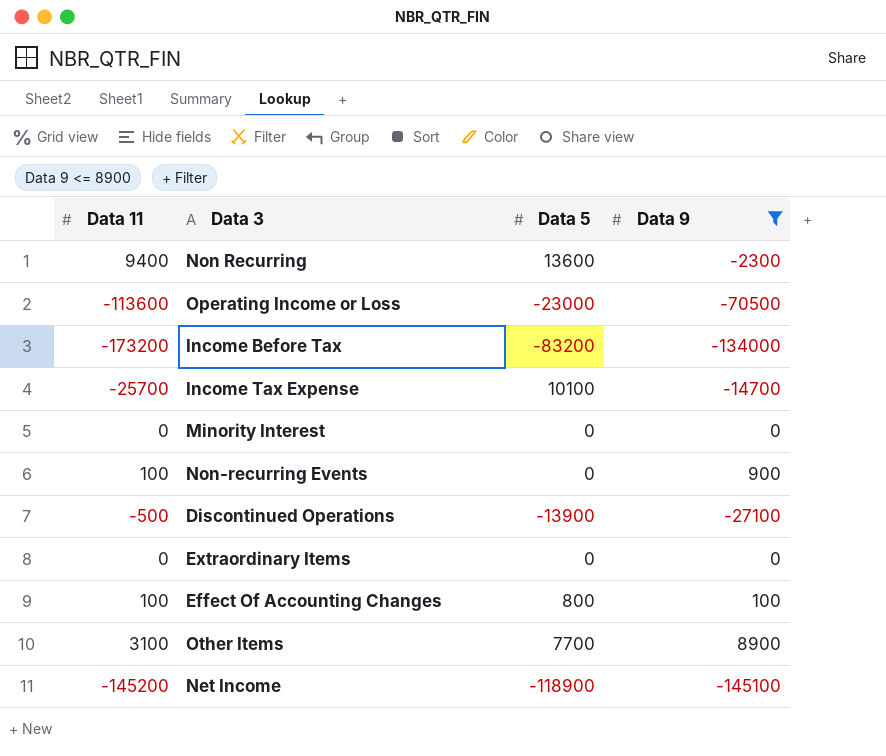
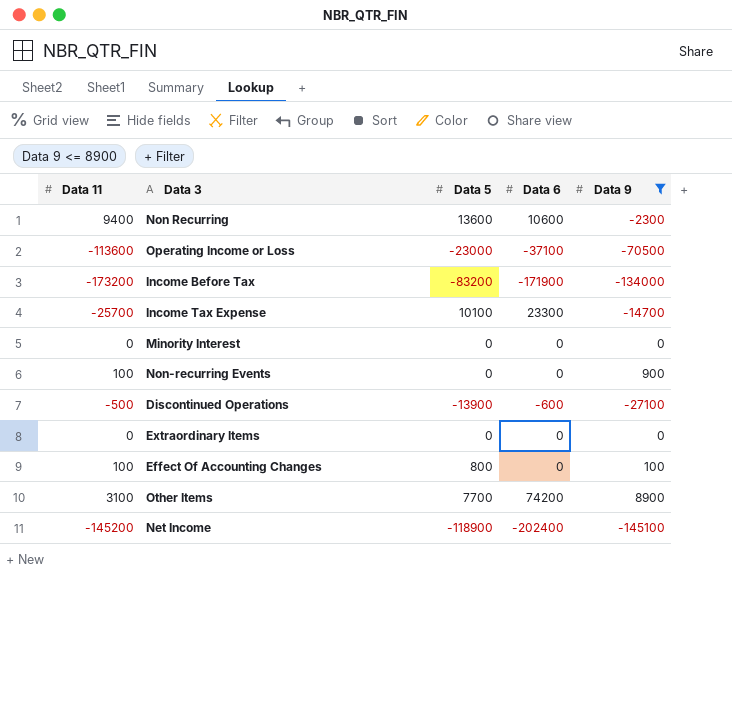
column Data 6 | position: none -> 4

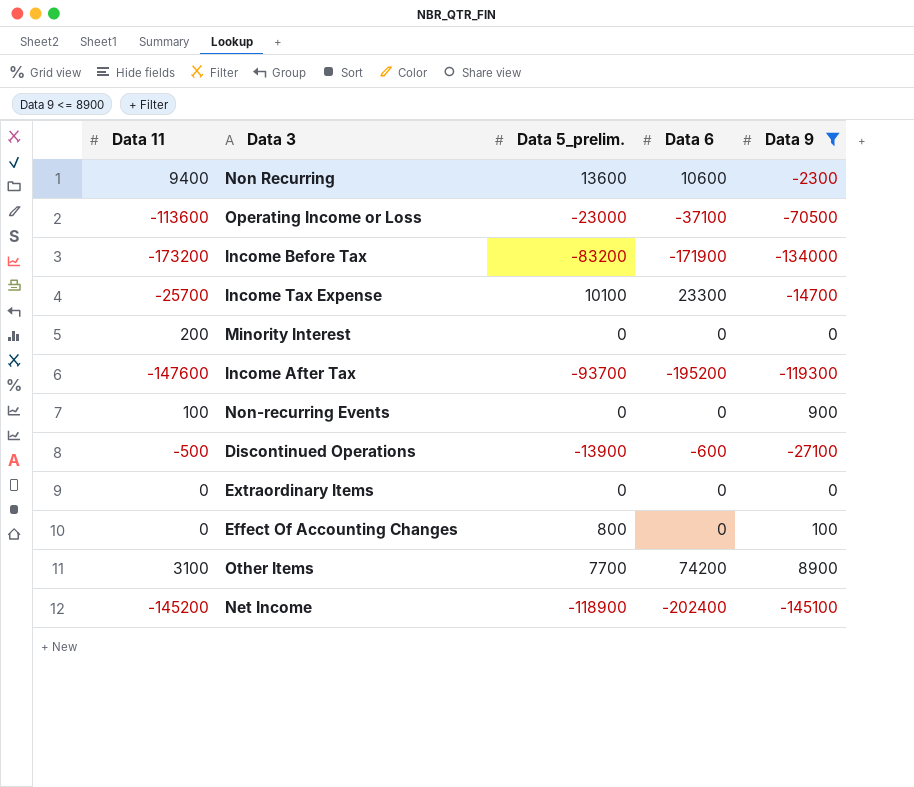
column name: Data 5 -> Data 5_prelim.
Minority Interest | Data 11: 0 -> 200
row Income After Tax: none -> -147600 | -93700 | -195200 | -119300
Effect Of Accounting Changes | Data 11: 100 -> 0

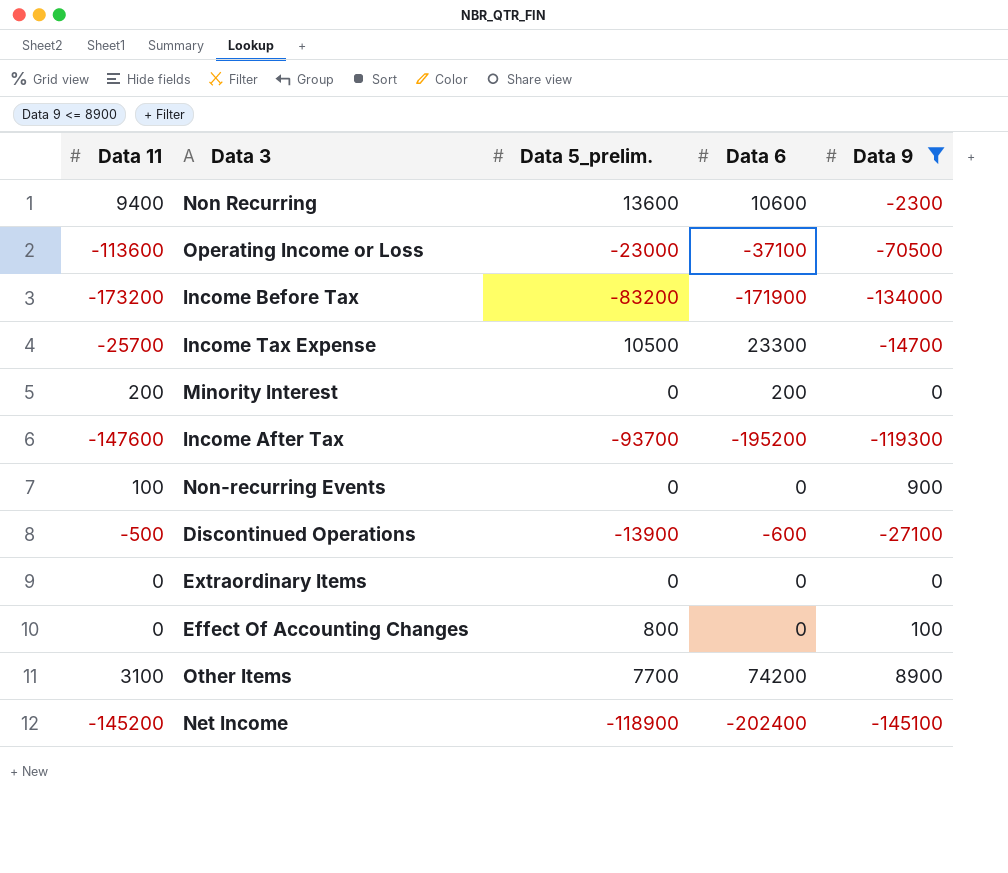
Income Tax Expense | Data 5_prelim.: 10100 -> 10500
Minority Interest | Data 6: 0 -> 200

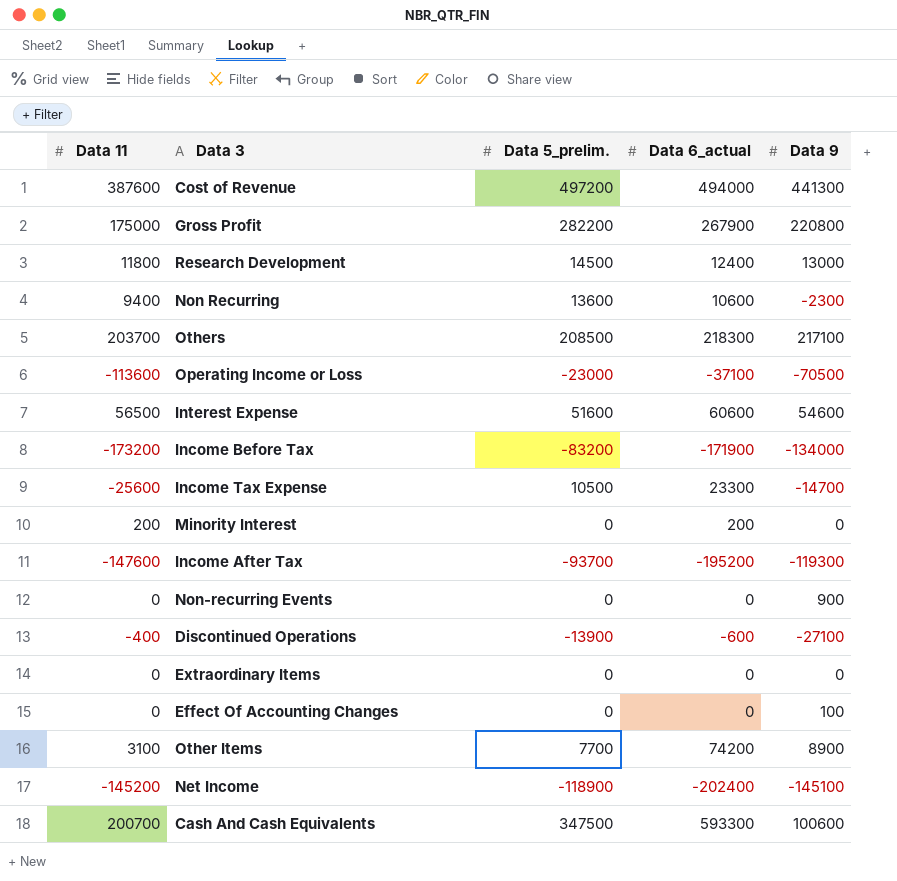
filter: Data 9 <= 8900 -> none
column name: Data 6 -> Data 6_actual
Income Tax Expense | Data 11: -25700 -> -25600
Non-recurring Events | Data 11: 100 -> 0
Discontinued Operations | Data 11: -500 -> -400
Effect Of Accounting Changes | Data 5_prelim.: 800 -> 0

